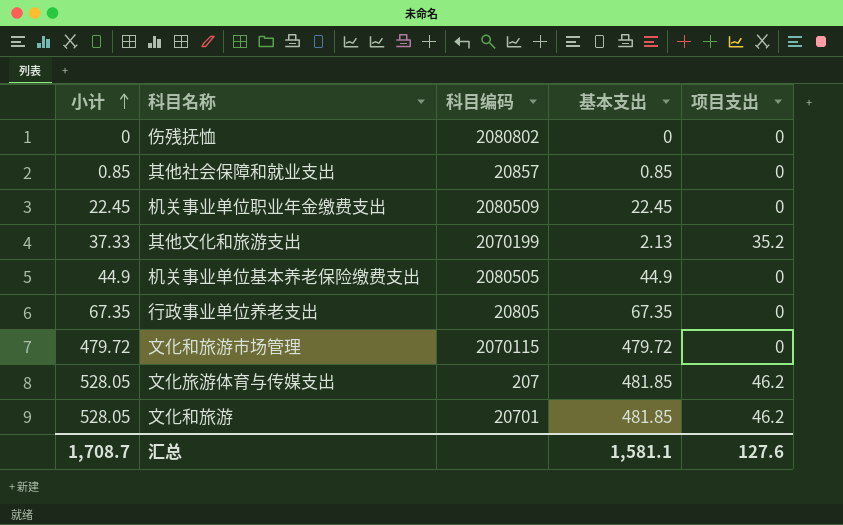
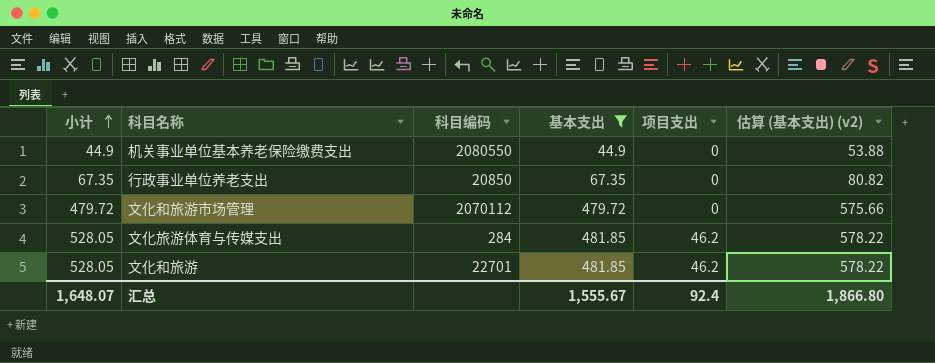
filter: none -> 基本支出 >= 44.9
column 估算 (基本支出) (v2) | formula: none -> [基本支出] * 1.2
机关事业单位基本养老保险缴费支出 | 科目编码: 2080505 -> 2080550
行政事业单位养老支出 | 科目编码: 20805 -> 20850
文化和旅游市场管理 | 科目编码: 2070115 -> 2070112
文化旅游体育与传媒支出 | 科目编码: 207 -> 284
文化和旅游 | 科目编码: 20701 -> 22701
汇总 | 小计: 1,708.7 -> 1,648.07
汇总 | 基本支出: 1,581.1 -> 1,555.67
汇总 | 项目支出: 127.6 -> 92.4

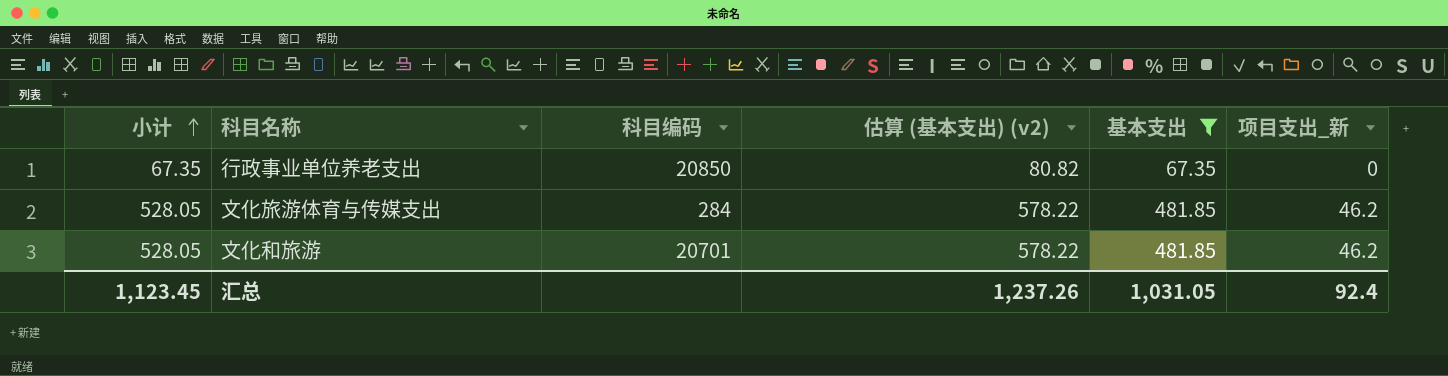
column 估算 (基本支出) (v2) | position: 6 -> 4
column name: 项目支出 -> 项目支出_新
row 机关事业单位基本养老保险缴费支出: 44.9 | 2080550 | 44.9 | 0 | 53.88 -> none
row 文化和旅游市场管理: 479.72 | 2070112 | 479.72 | 0 | 575.66 -> none
文化和旅游 | 科目编码: 22701 -> 20701
汇总 | 小计: 1,648.07 -> 1,123.45
汇总 | 估算 (基本支出) (v2): 1,866.80 -> 1,237.26
汇总 | 基本支出: 1,555.67 -> 1,031.05

